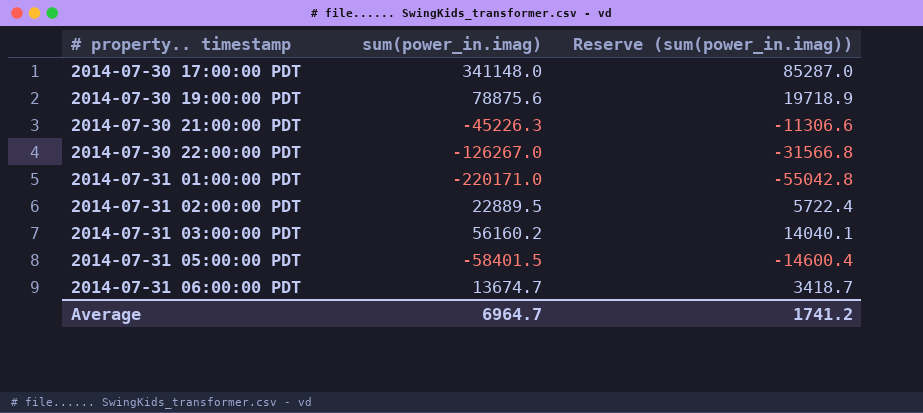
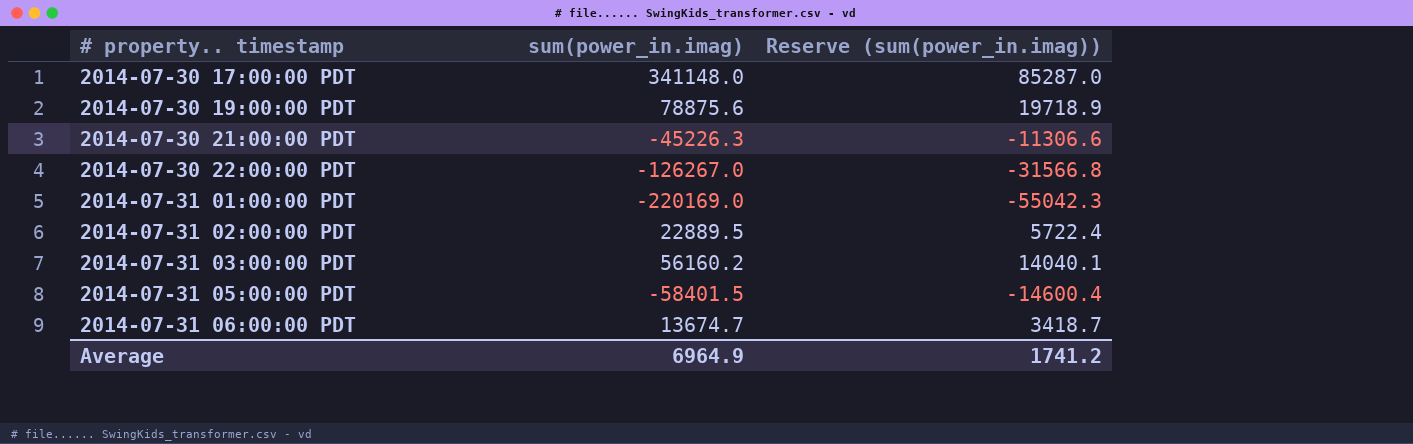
2014-07-31 01:00:00 PDT | sum(power_in.imag): -220171.0 -> -220169.0
2014-07-31 01:00:00 PDT | Reserve (sum(power_in.imag)): -55042.8 -> -55042.3
Average | sum(power_in.imag): 6964.7 -> 6964.9

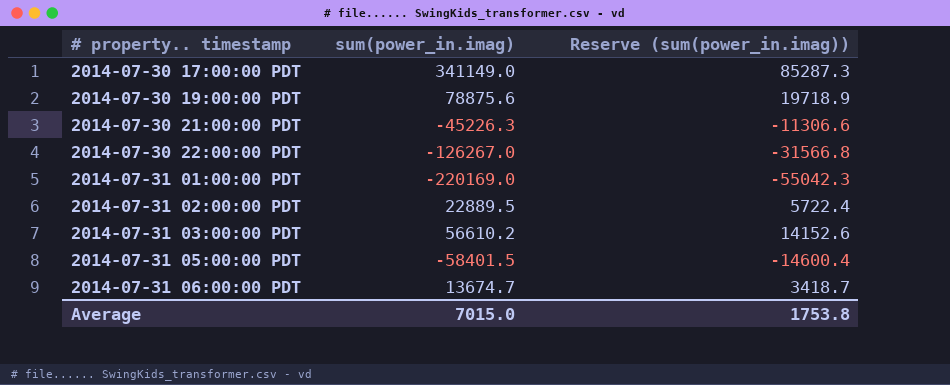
2014-07-30 17:00:00 PDT | sum(power_in.imag): 341148.0 -> 341149.0
2014-07-30 17:00:00 PDT | Reserve (sum(power_in.imag)): 85287.0 -> 85287.3
2014-07-31 03:00:00 PDT | sum(power_in.imag): 56160.2 -> 56610.2
2014-07-31 03:00:00 PDT | Reserve (sum(power_in.imag)): 14040.1 -> 14152.6
Average | sum(power_in.imag): 6964.9 -> 7015.0
Average | Reserve (sum(power_in.imag)): 1741.2 -> 1753.8

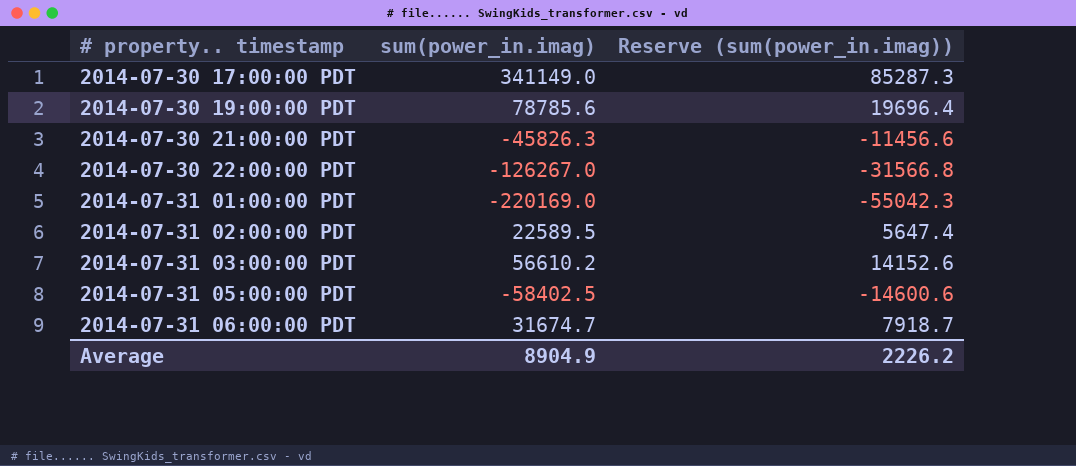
2014-07-30 19:00:00 PDT | sum(power_in.imag): 78875.6 -> 78785.6
2014-07-30 19:00:00 PDT | Reserve (sum(power_in.imag)): 19718.9 -> 19696.4
2014-07-30 21:00:00 PDT | sum(power_in.imag): -45226.3 -> -45826.3
2014-07-30 21:00:00 PDT | Reserve (sum(power_in.imag)): -11306.6 -> -11456.6
2014-07-31 02:00:00 PDT | sum(power_in.imag): 22889.5 -> 22589.5
2014-07-31 02:00:00 PDT | Reserve (sum(power_in.imag)): 5722.4 -> 5647.4
2014-07-31 05:00:00 PDT | sum(power_in.imag): -58401.5 -> -58402.5
2014-07-31 05:00:00 PDT | Reserve (sum(power_in.imag)): -14600.4 -> -14600.6
2014-07-31 06:00:00 PDT | sum(power_in.imag): 13674.7 -> 31674.7
2014-07-31 06:00:00 PDT | Reserve (sum(power_in.imag)): 3418.7 -> 7918.7
Average | sum(power_in.imag): 7015.0 -> 8904.9
Average | Reserve (sum(power_in.imag)): 1753.8 -> 2226.2

